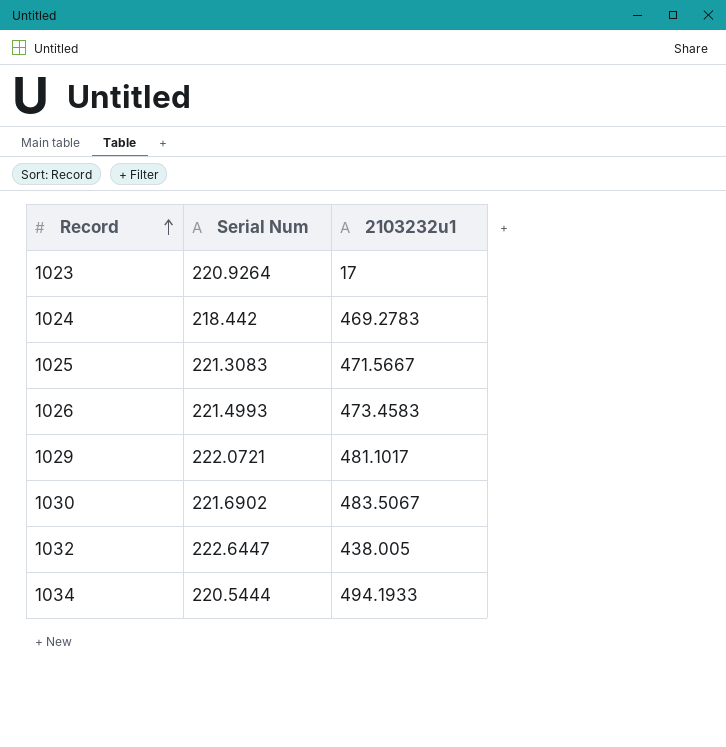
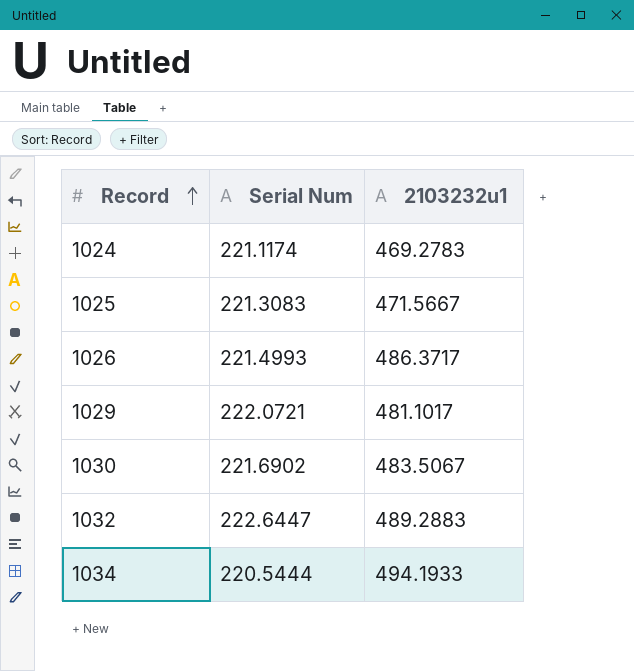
row 1023: 220.9264 | 17 -> none
1024 | Serial Num: 218.442 -> 221.1174
1026 | 2103232u1: 473.4583 -> 486.3717
1032 | 2103232u1: 438.005 -> 489.2883

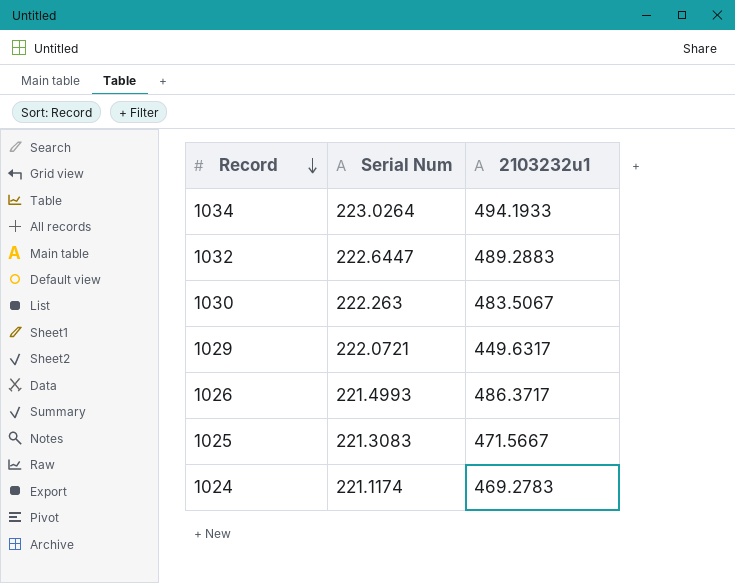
row order: Record ascending -> Record descending
1034 | Serial Num: 220.5444 -> 223.0264
1030 | Serial Num: 221.6902 -> 222.263
1029 | 2103232u1: 481.1017 -> 449.6317

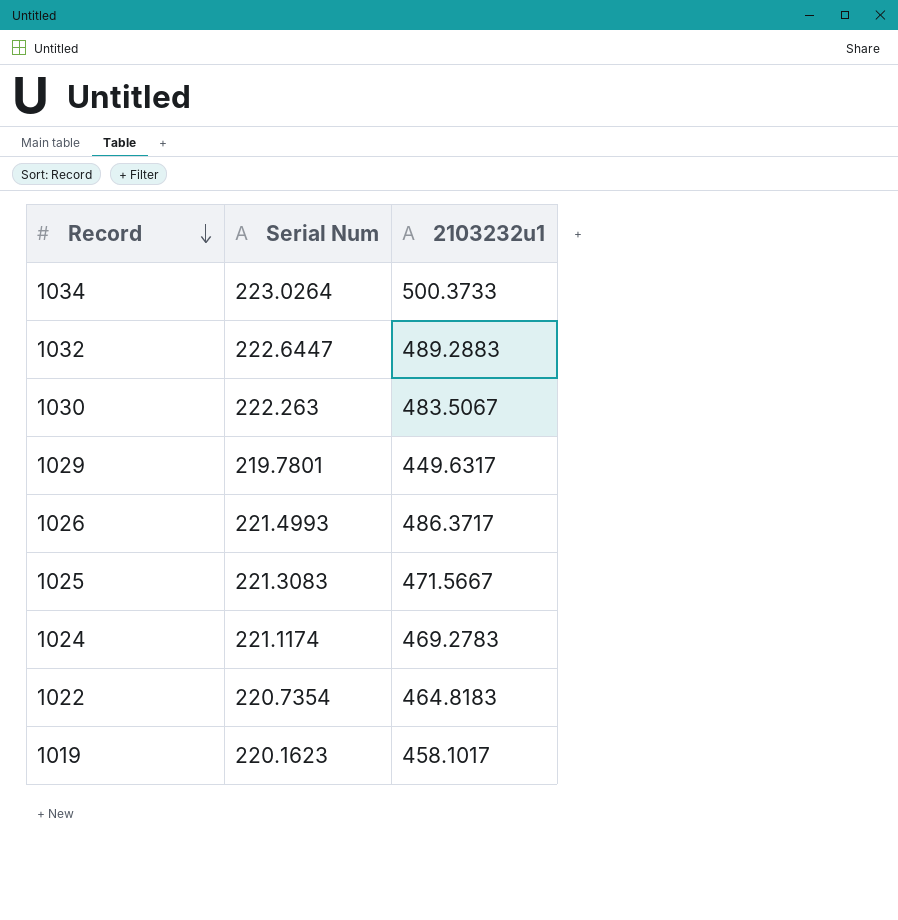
1034 | 2103232u1: 494.1933 -> 500.3733
1029 | Serial Num: 222.0721 -> 219.7801
row 1022: none -> 220.7354 | 464.8183
row 1019: none -> 220.1623 | 458.1017

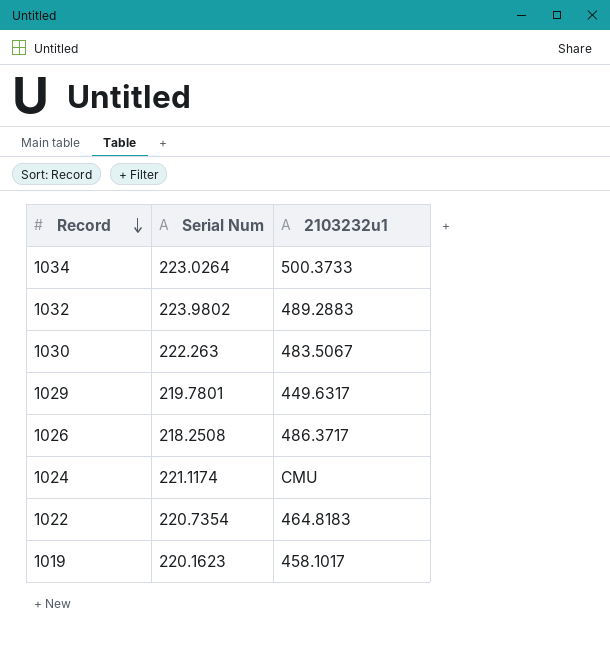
row 1025: 221.3083 | 471.5667 -> none
1032 | Serial Num: 222.6447 -> 223.9802
1026 | Serial Num: 221.4993 -> 218.2508
1024 | 2103232u1: 469.2783 -> CMU

